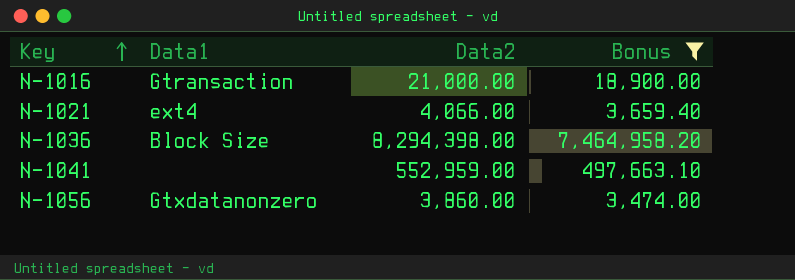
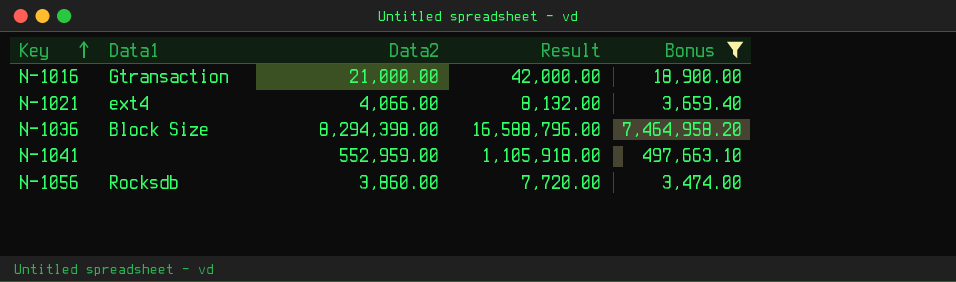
column Result | formula: none -> [Data2] * 2
N-1056 | Data1: Gtxdatanonzero -> Rocksdb

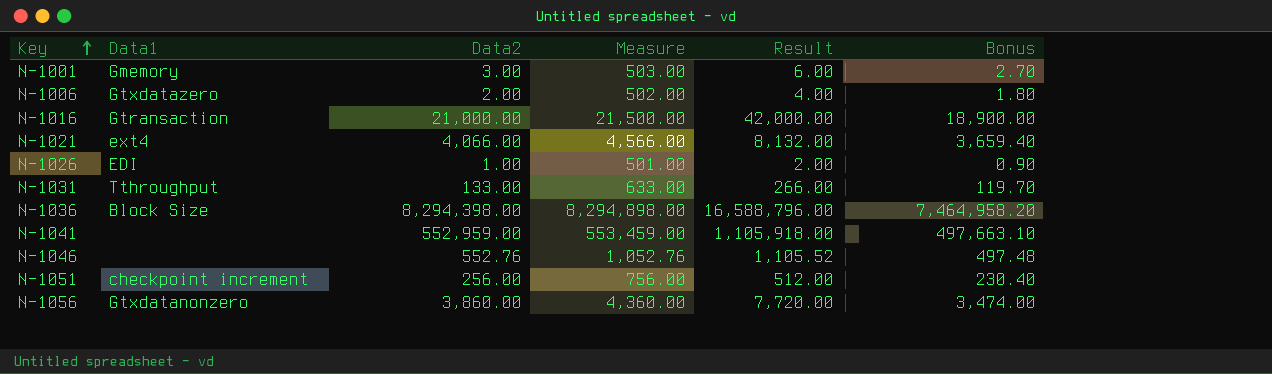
filter: Bonus >= 3,474.00 -> none
column Measure | formula: none -> [Data2] + 500
N-1056 | Data1: Rocksdb -> Gtxdatanonzero

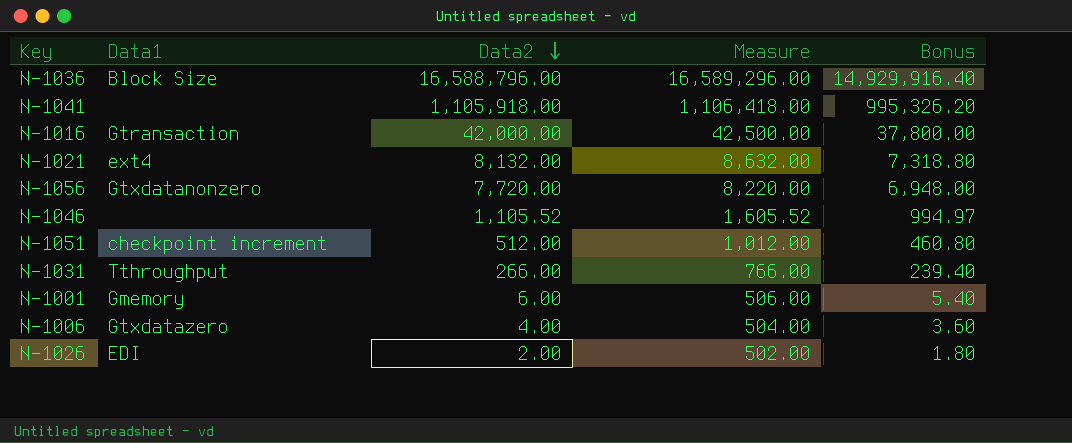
row order: Key ascending -> Data2 descending
column Result | formula: [Data2] * 2 -> none
N-1036 | Data2: 8,294,398.00 -> 16,588,796.00
N-1036 | Measure: 8,294,898.00 -> 16,589,296.00
N-1036 | Bonus: 7,464,958.20 -> 14,929,916.40
N-1041 | Data2: 552,959.00 -> 1,105,918.00
N-1041 | Measure: 553,459.00 -> 1,106,418.00
N-1041 | Bonus: 497,663.10 -> 995,326.20
N-1016 | Data2: 21,000.00 -> 42,000.00
N-1016 | Measure: 21,500.00 -> 42,500.00
N-1016 | Bonus: 18,900.00 -> 37,800.00
N-1021 | Data2: 4,066.00 -> 8,132.00
N-1021 | Measure: 4,566.00 -> 8,632.00
N-1021 | Bonus: 3,659.40 -> 7,318.80
N-1056 | Data2: 3,860.00 -> 7,720.00
N-1056 | Measure: 4,360.00 -> 8,220.00
N-1056 | Bonus: 3,474.00 -> 6,948.00
N-1046 | Data2: 552.76 -> 1,105.52
N-1046 | Measure: 1,052.76 -> 1,605.52
N-1046 | Bonus: 497.48 -> 994.97
N-1051 | Data2: 256.00 -> 512.00
N-1051 | Measure: 756.00 -> 1,012.00
N-1051 | Bonus: 230.40 -> 460.80
N-1031 | Data2: 133.00 -> 266.00
N-1031 | Measure: 633.00 -> 766.00
N-1031 | Bonus: 119.70 -> 239.40
N-1001 | Data2: 3.00 -> 6.00
N-1001 | Measure: 503.00 -> 506.00
N-1001 | Bonus: 2.70 -> 5.40
N-1006 | Data2: 2.00 -> 4.00
N-1006 | Measure: 502.00 -> 504.00
N-1006 | Bonus: 1.80 -> 3.60
N-1026 | Data2: 1.00 -> 2.00
N-1026 | Measure: 501.00 -> 502.00
N-1026 | Bonus: 0.90 -> 1.80

